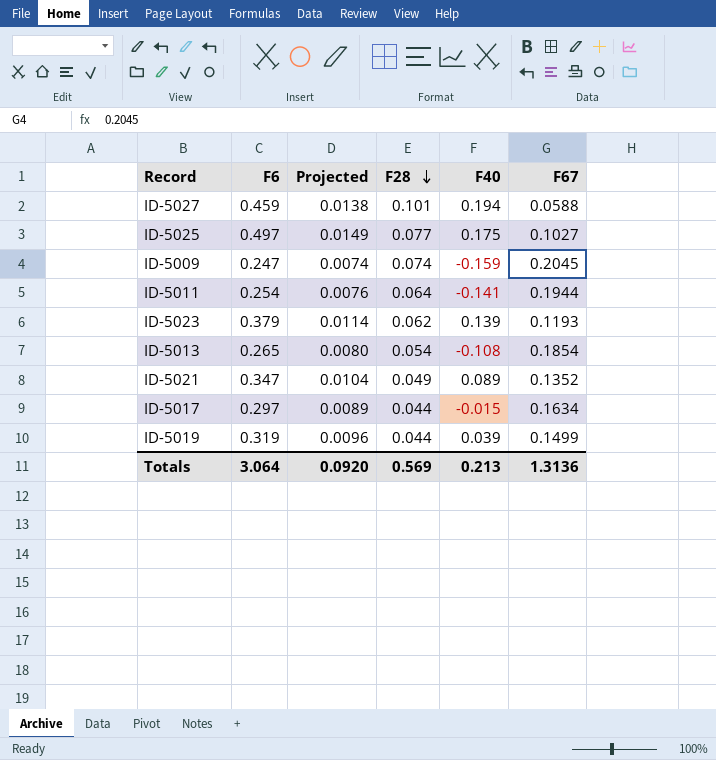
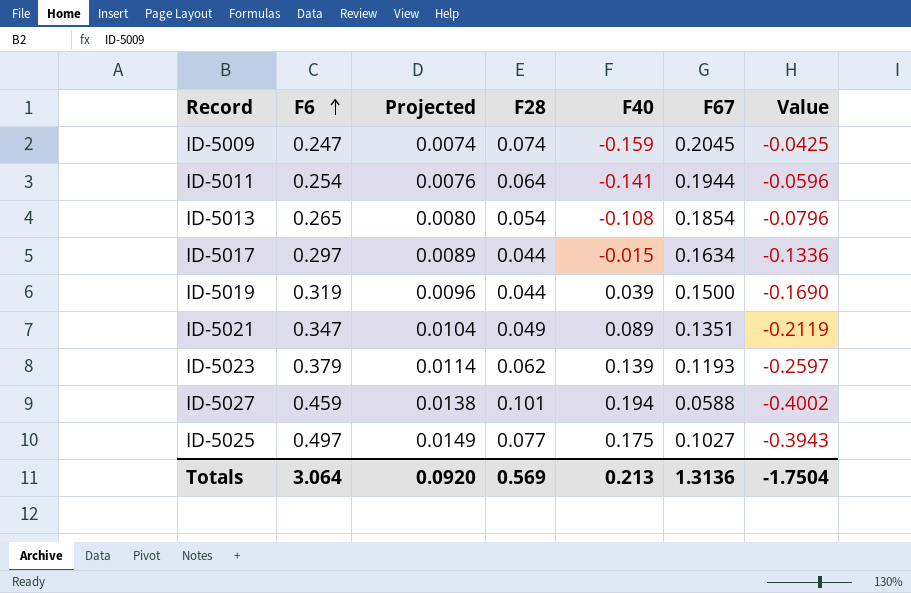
row order: F28 descending -> F6 ascending
column Value | formula: none -> [F67] - [F6]
ID-5019 | F67: 0.1499 -> 0.1500
ID-5021 | F67: 0.1352 -> 0.1351

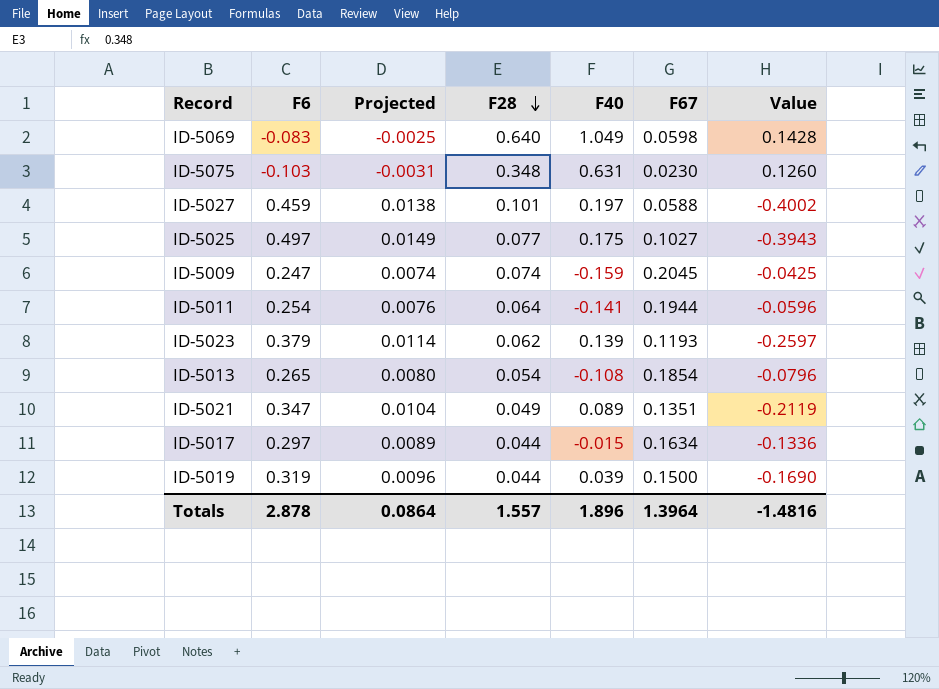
row order: F6 ascending -> F28 descending
row ID-5069: none -> -0.083 | -0.0025 | 0.640 | 1.049 | 0.0598 | 0.1428
row ID-5075: none -> -0.103 | -0.0031 | 0.348 | 0.631 | 0.0230 | 0.1260
ID-5027 | F40: 0.194 -> 0.197
Totals | F6: 3.064 -> 2.878
Totals | Projected: 0.0920 -> 0.0864
Totals | F28: 0.569 -> 1.557
Totals | F40: 0.213 -> 1.896
Totals | F67: 1.3136 -> 1.3964
Totals | Value: -1.7504 -> -1.4816

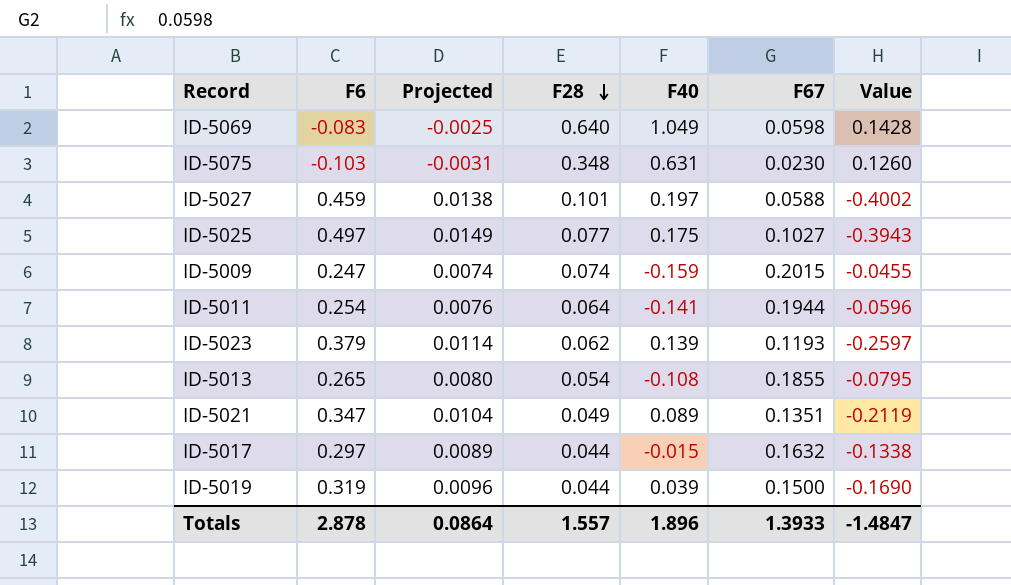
ID-5009 | F67: 0.2045 -> 0.2015
ID-5009 | Value: -0.0425 -> -0.0455
ID-5013 | F67: 0.1854 -> 0.1855
ID-5013 | Value: -0.0796 -> -0.0795
ID-5017 | F67: 0.1634 -> 0.1632
ID-5017 | Value: -0.1336 -> -0.1338
Totals | F67: 1.3964 -> 1.3933
Totals | Value: -1.4816 -> -1.4847

